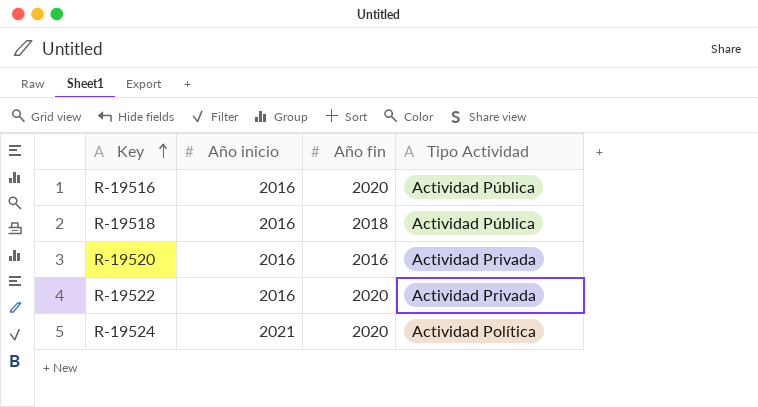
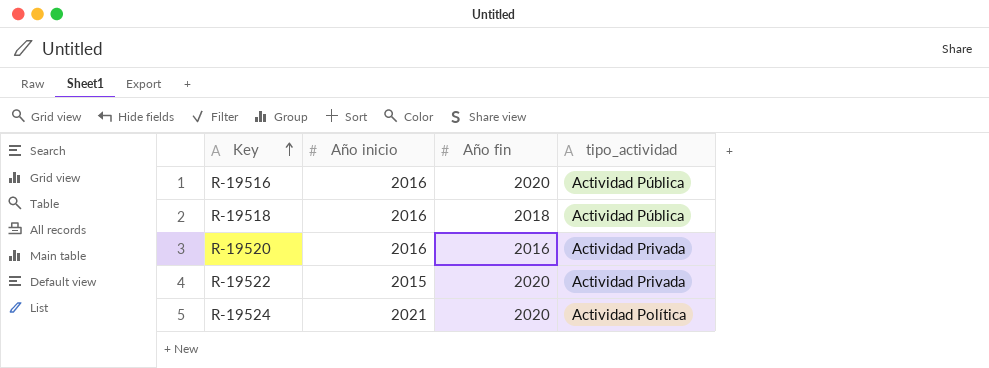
column name: Tipo Actividad -> tipo_actividad
R-19522 | Año inicio: 2016 -> 2015

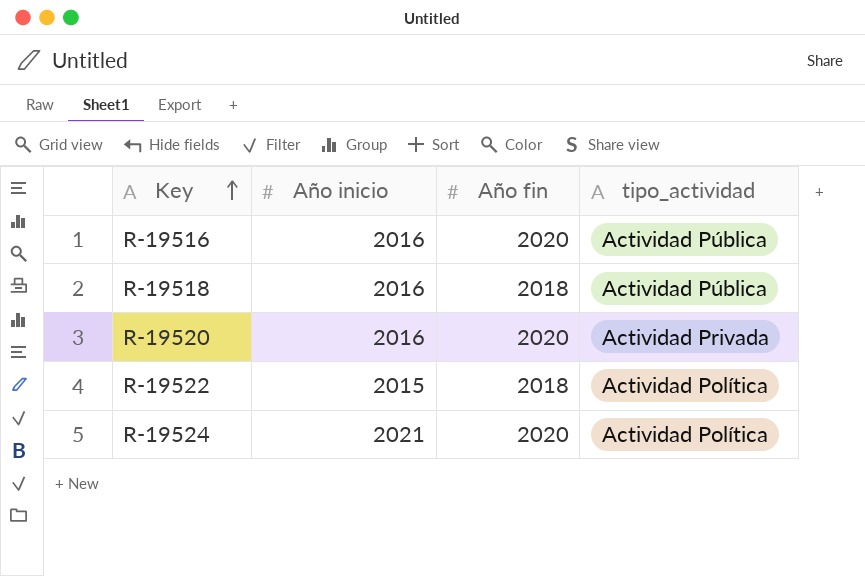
R-19520 | Año fin: 2016 -> 2020
R-19522 | Año fin: 2020 -> 2018
R-19522 | tipo_actividad: Actividad Privada -> Actividad Política

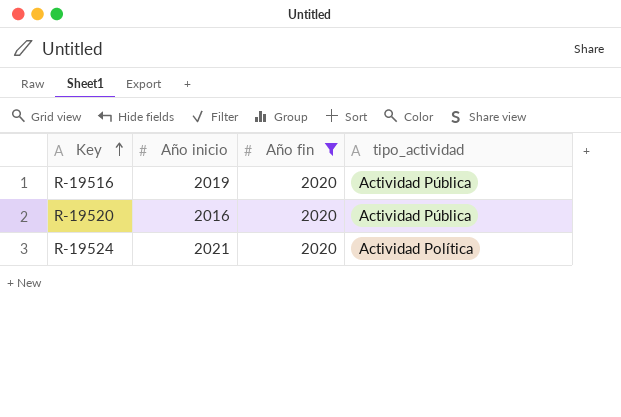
filter: none -> Año fin = 2020
R-19516 | Año inicio: 2016 -> 2019
R-19520 | tipo_actividad: Actividad Privada -> Actividad Pública

